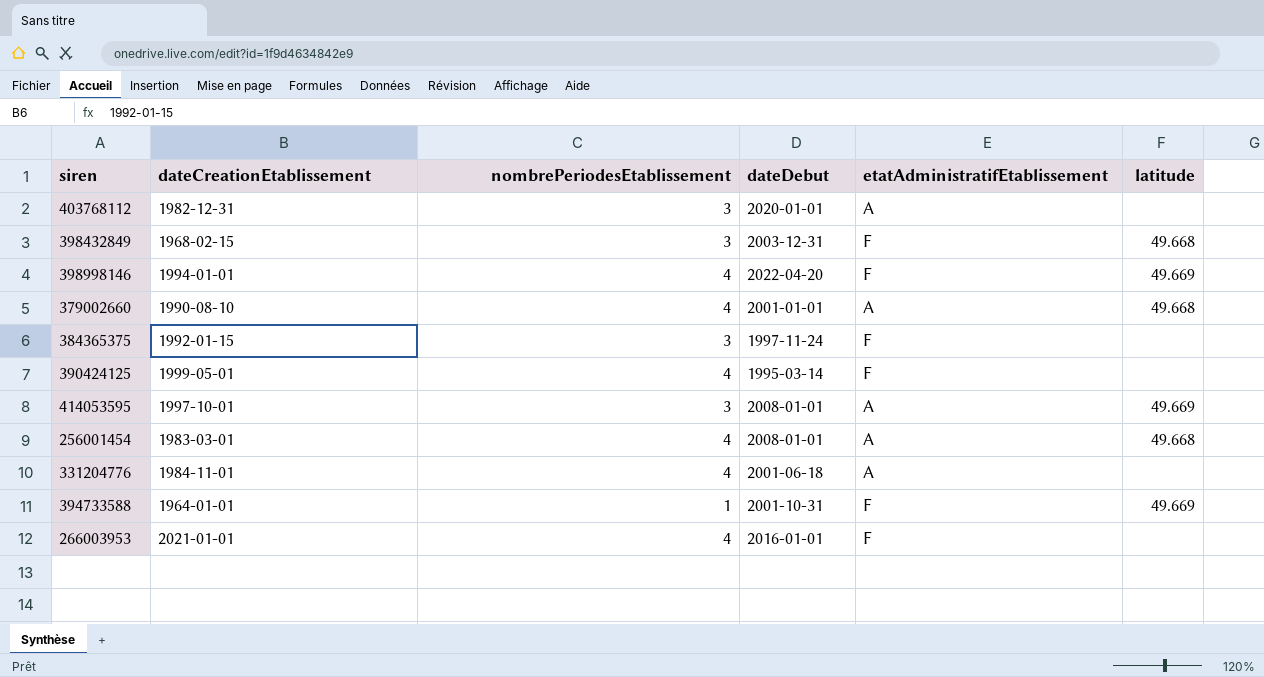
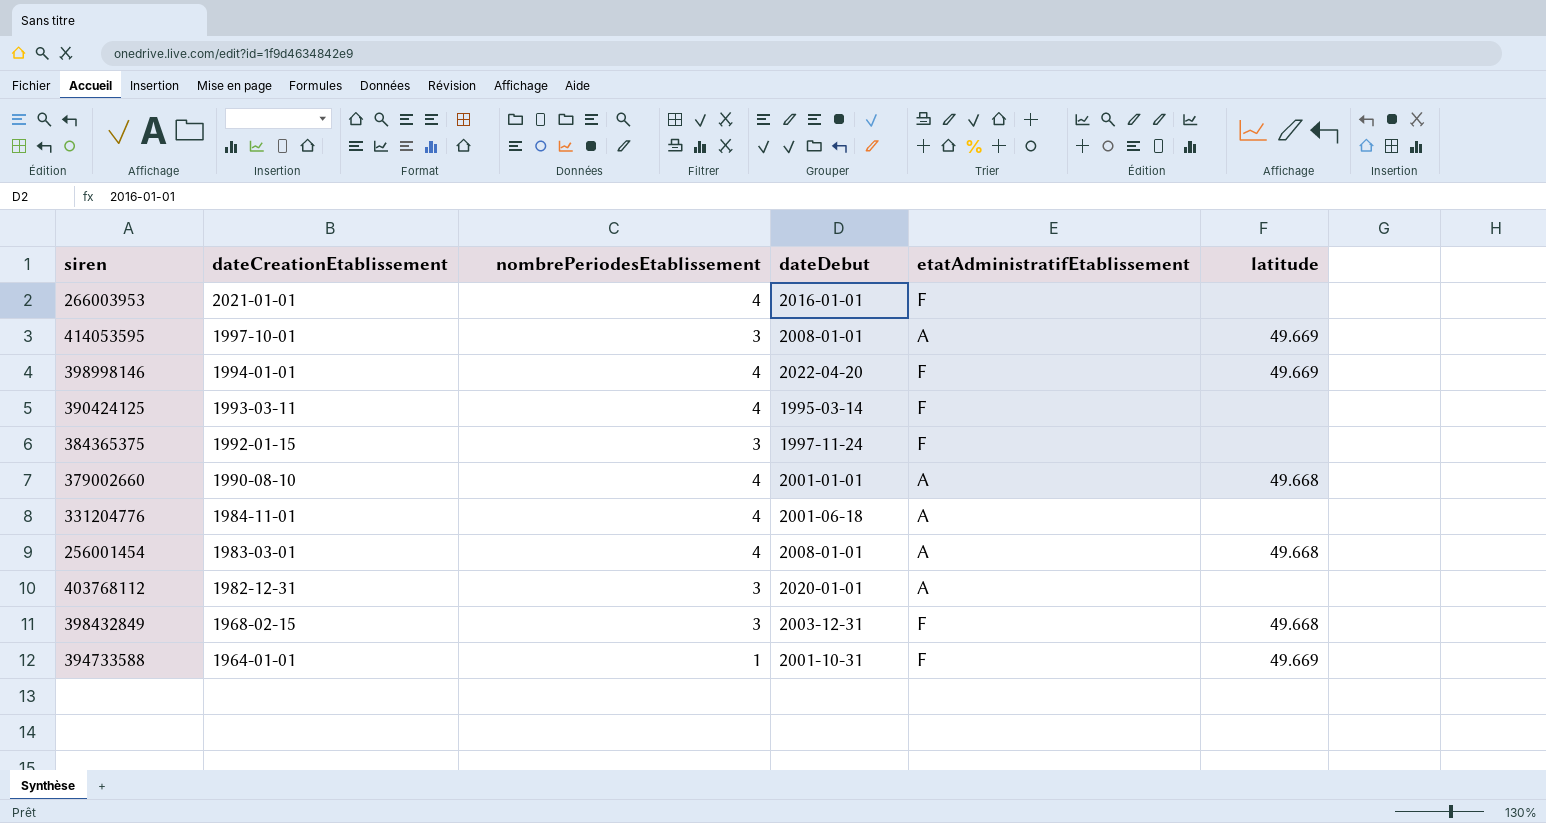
row order: none -> dateCreationEtablissement descending
390424125 | dateCreationEtablissement: 1999-05-01 -> 1993-03-11

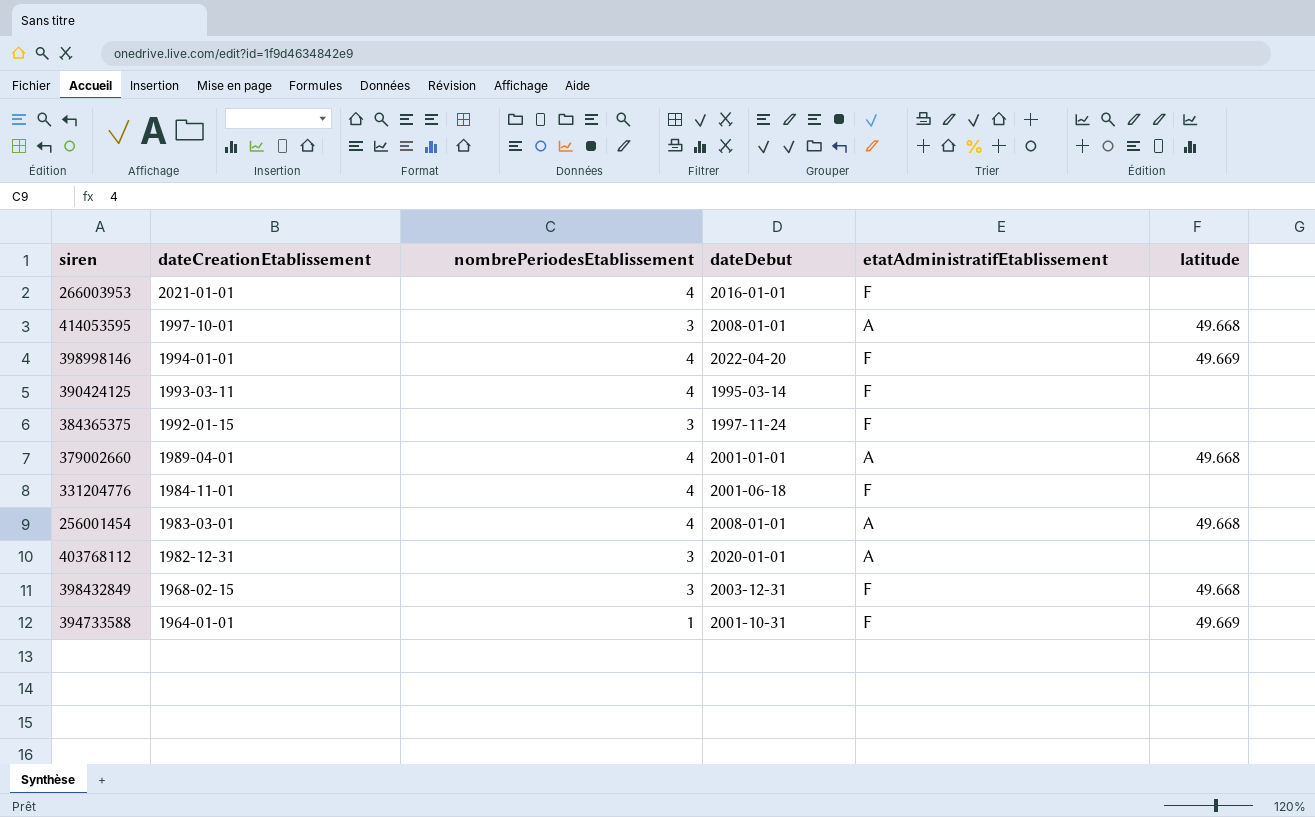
414053595 | latitude: 49.669 -> 49.668
379002660 | dateCreationEtablissement: 1990-08-10 -> 1989-04-01
331204776 | etatAdministratifEtablissement: A -> F

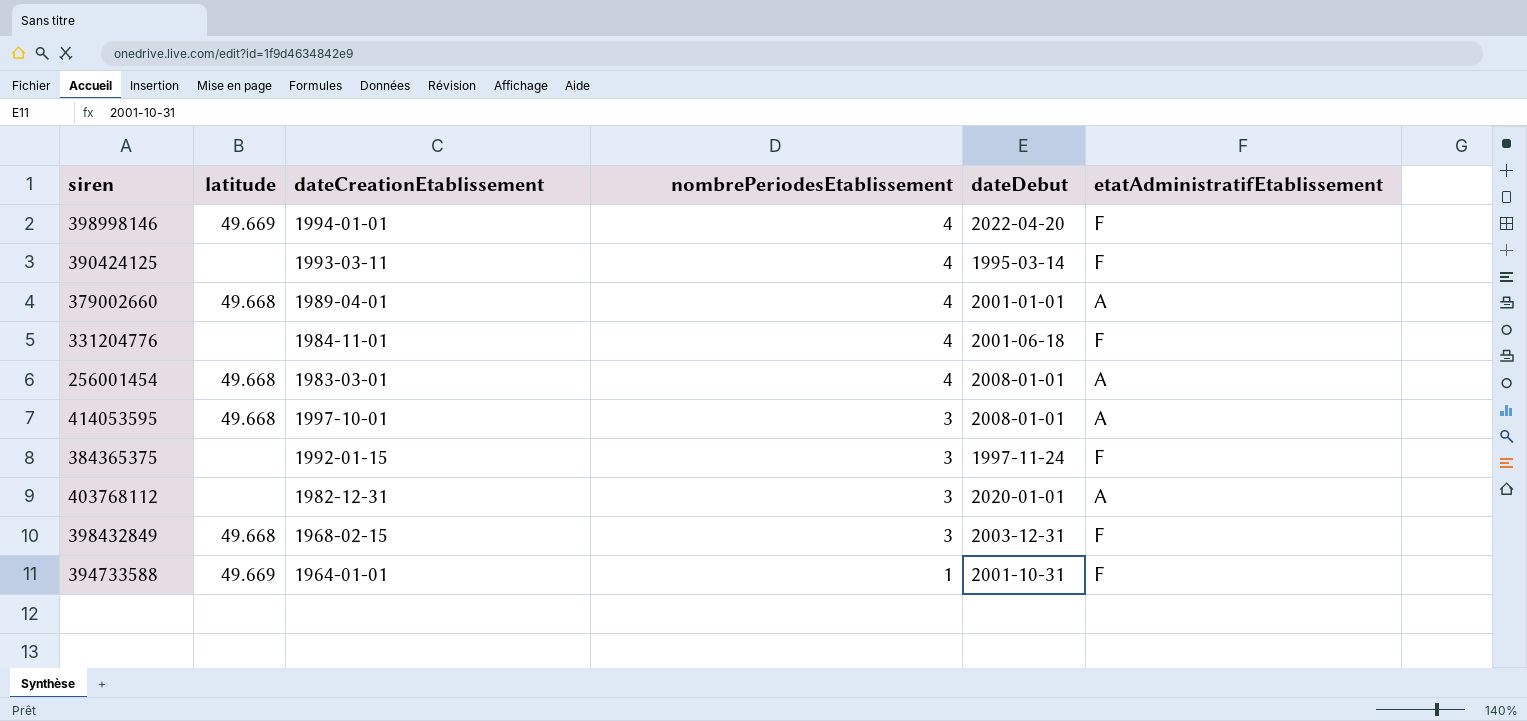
row order: dateCreationEtablissement descending -> nombrePeriodesEtablissement descending
column latitude | position: 6 -> 2
row 266003953: 2021-01-01 | 4 | 2016-01-01 | F | none -> none

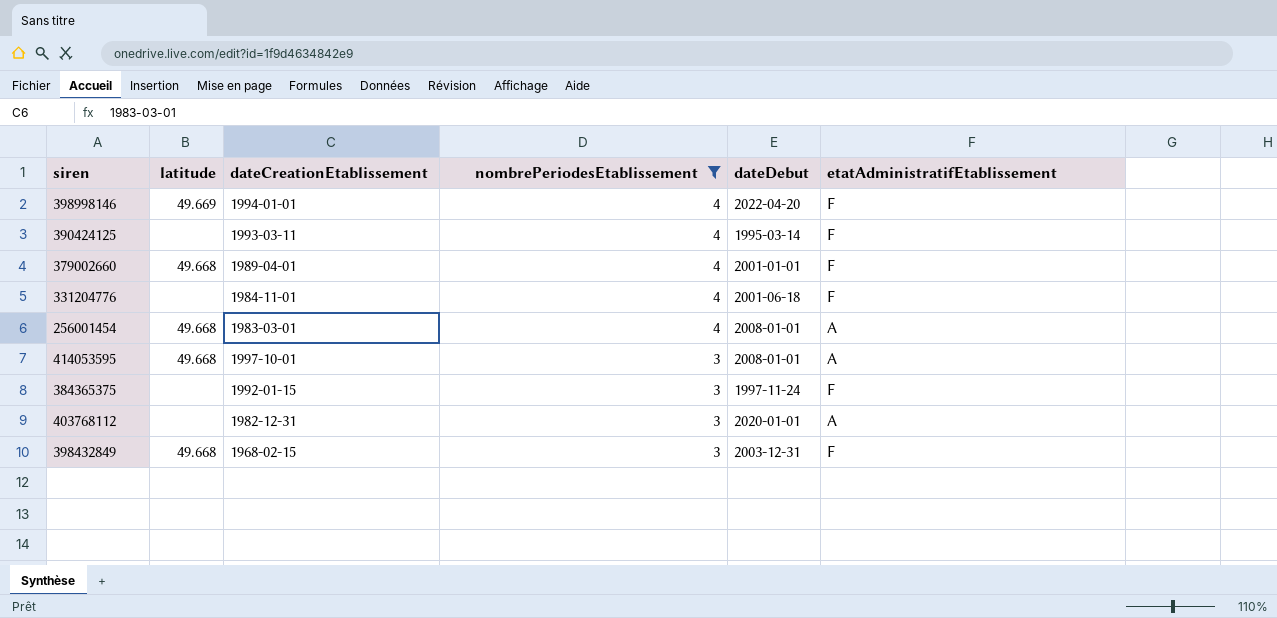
filter: none -> nombrePeriodesEtablissement != 1
379002660 | etatAdministratifEtablissement: A -> F

